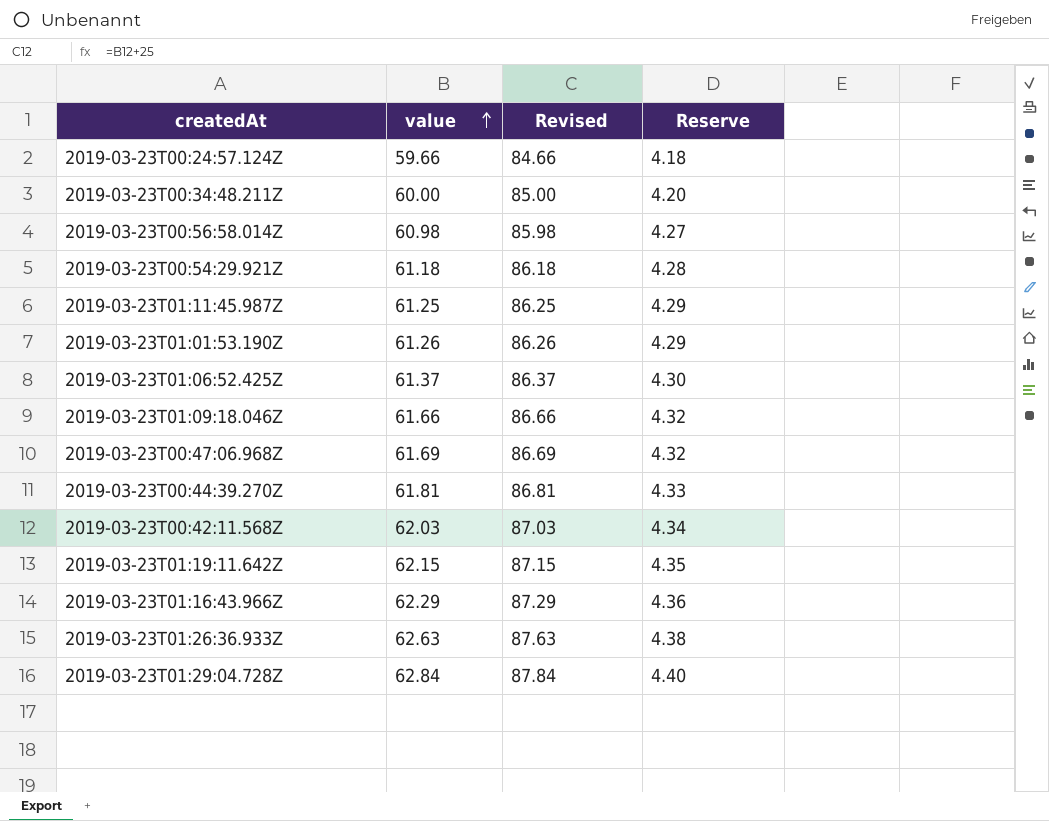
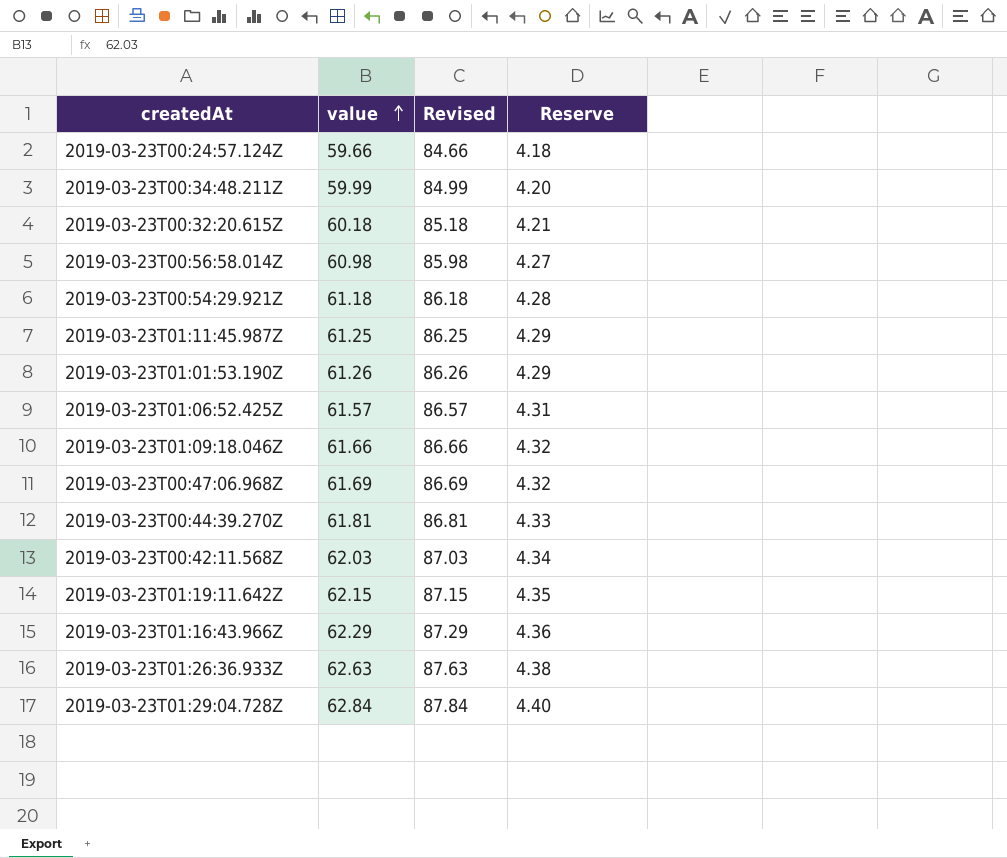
2019-03-23T00:34:48.211Z | value: 60.00 -> 59.99
2019-03-23T00:34:48.211Z | Revised: 85.00 -> 84.99
row 2019-03-23T00:32:20.615Z: none -> 60.18 | 85.18 | 4.21
2019-03-23T01:06:52.425Z | value: 61.37 -> 61.57
2019-03-23T01:06:52.425Z | Revised: 86.37 -> 86.57
2019-03-23T01:06:52.425Z | Reserve: 4.30 -> 4.31

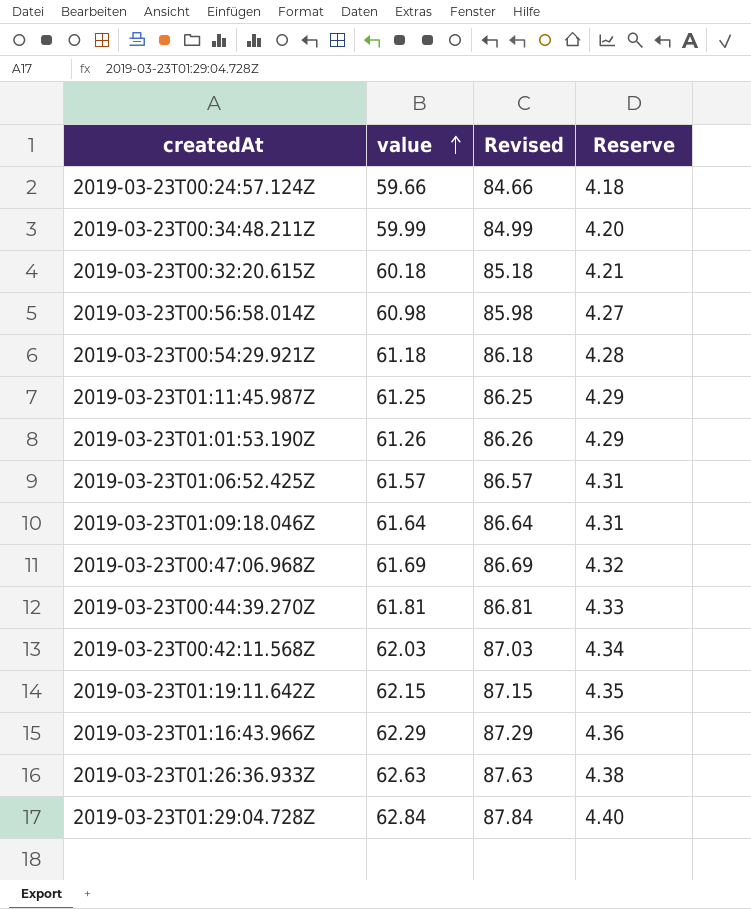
2019-03-23T01:09:18.046Z | value: 61.66 -> 61.64
2019-03-23T01:09:18.046Z | Revised: 86.66 -> 86.64
2019-03-23T01:09:18.046Z | Reserve: 4.32 -> 4.31

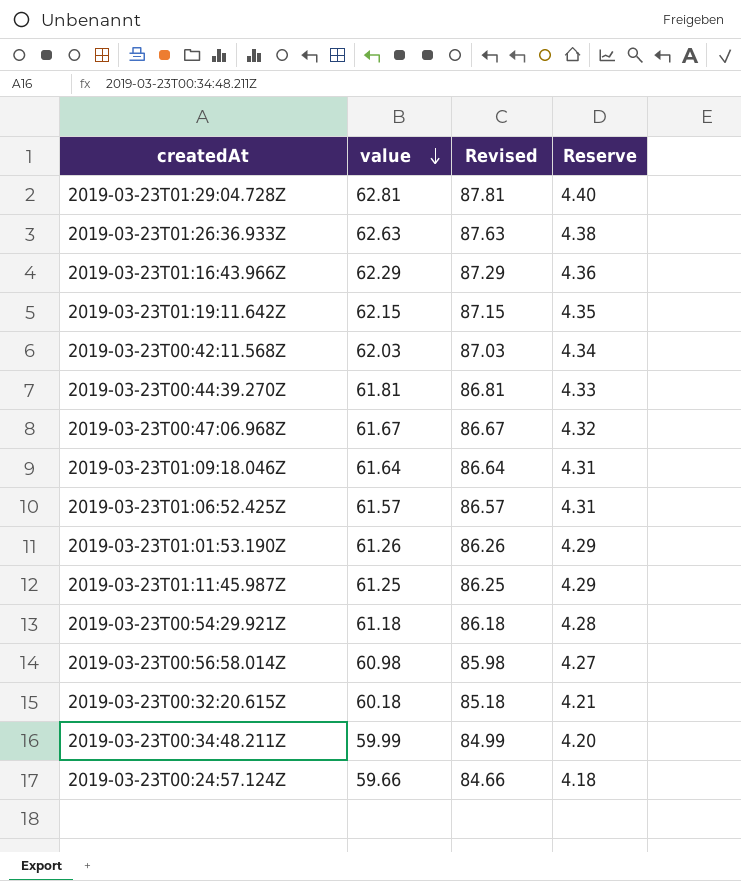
row order: value ascending -> value descending
2019-03-23T01:29:04.728Z | value: 62.84 -> 62.81
2019-03-23T01:29:04.728Z | Revised: 87.84 -> 87.81
2019-03-23T00:47:06.968Z | value: 61.69 -> 61.67
2019-03-23T00:47:06.968Z | Revised: 86.69 -> 86.67

